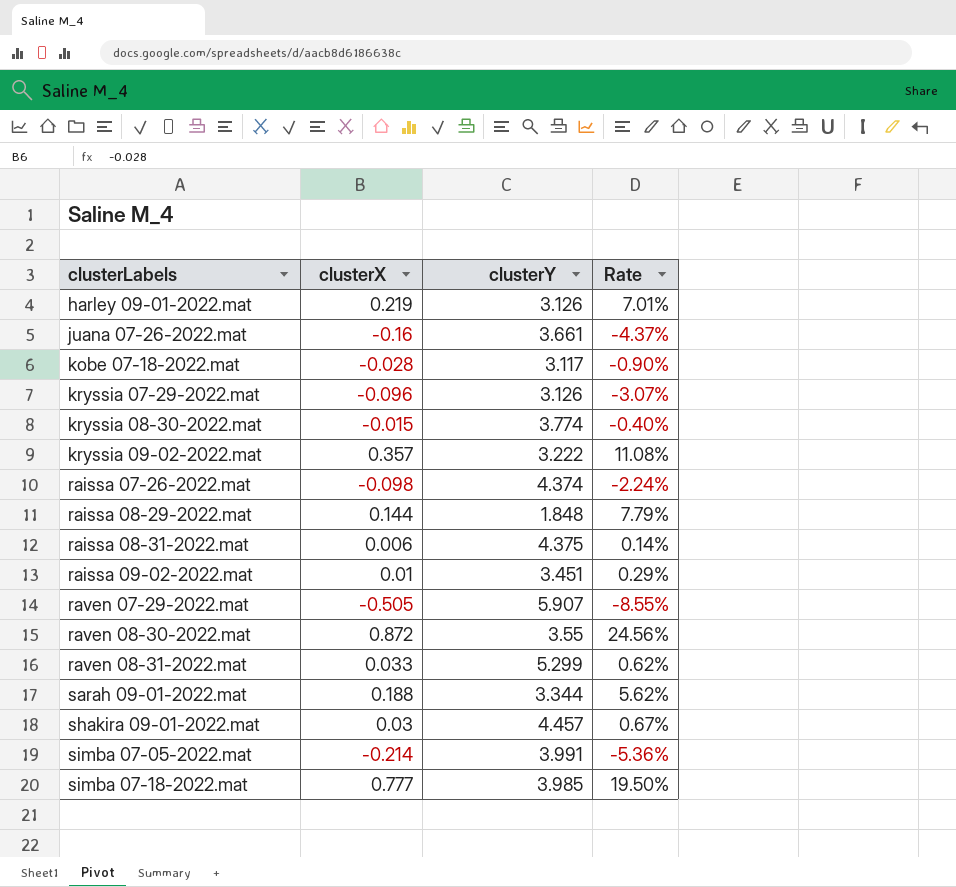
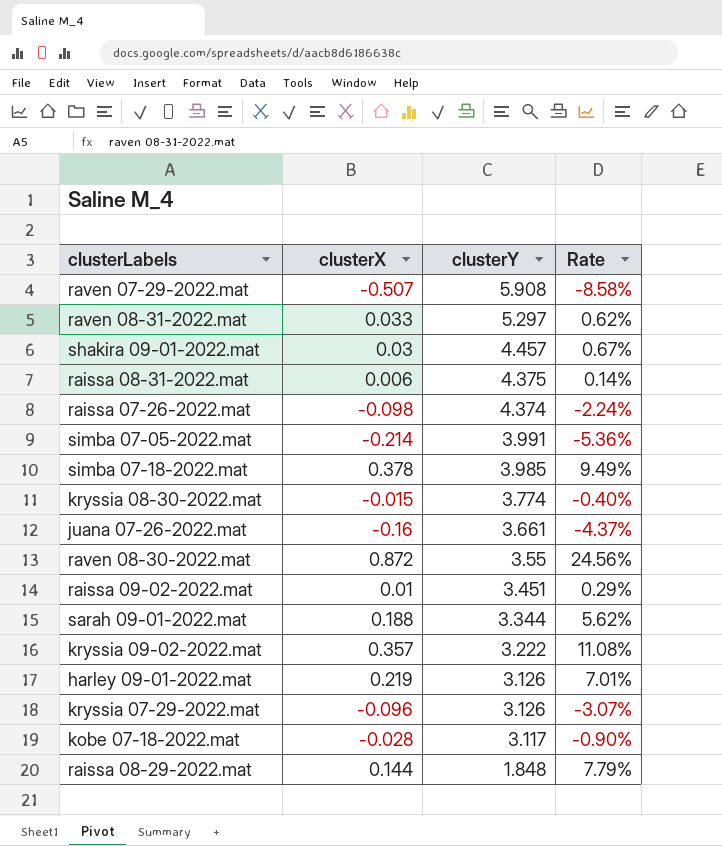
row order: clusterLabels ascending -> clusterY descending
raven 07-29-2022.mat | clusterX: -0.505 -> -0.507
raven 07-29-2022.mat | clusterY: 5.907 -> 5.908
raven 07-29-2022.mat | Rate: -8.55% -> -8.58%
raven 08-31-2022.mat | clusterY: 5.299 -> 5.297
simba 07-18-2022.mat | clusterX: 0.777 -> 0.378
simba 07-18-2022.mat | Rate: 19.50% -> 9.49%

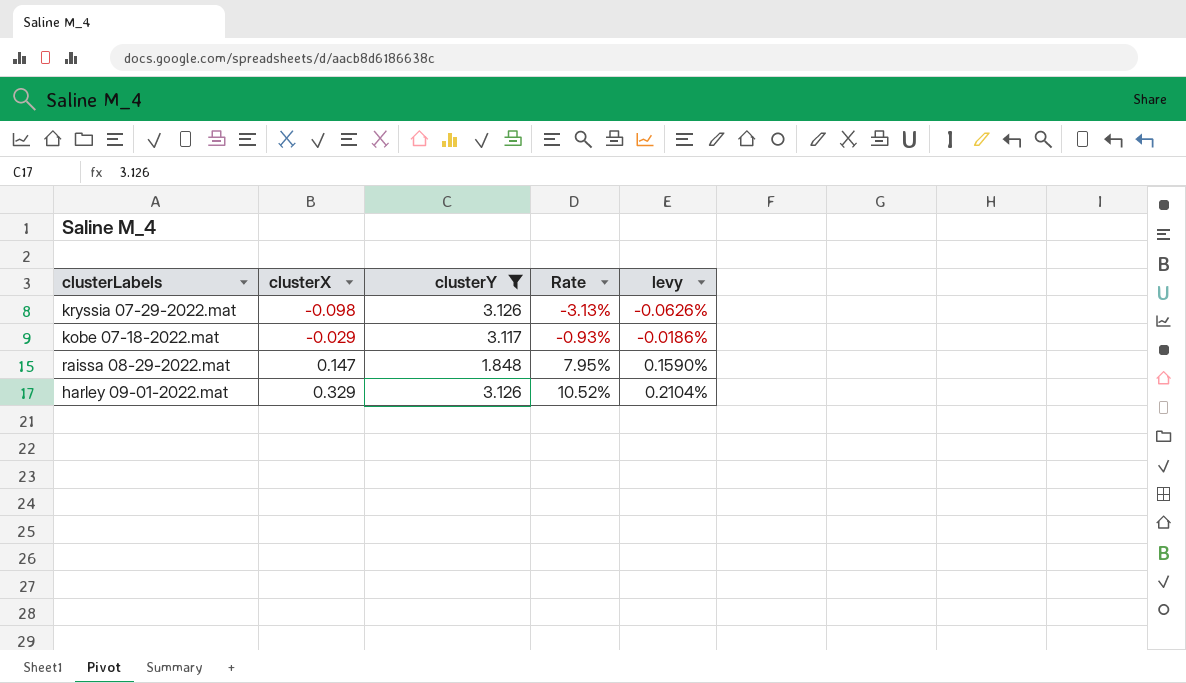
filter: none -> clusterY <= 3.126
row order: clusterY descending -> clusterX ascending
column levy | formula: none -> [Rate] * 0.02
kryssia 07-29-2022.mat | clusterX: -0.096 -> -0.098
kryssia 07-29-2022.mat | Rate: -3.07% -> -3.13%
kobe 07-18-2022.mat | clusterX: -0.028 -> -0.029
kobe 07-18-2022.mat | Rate: -0.90% -> -0.93%
raissa 08-29-2022.mat | clusterX: 0.144 -> 0.147
raissa 08-29-2022.mat | Rate: 7.79% -> 7.95%
harley 09-01-2022.mat | clusterX: 0.219 -> 0.329
harley 09-01-2022.mat | Rate: 7.01% -> 10.52%

